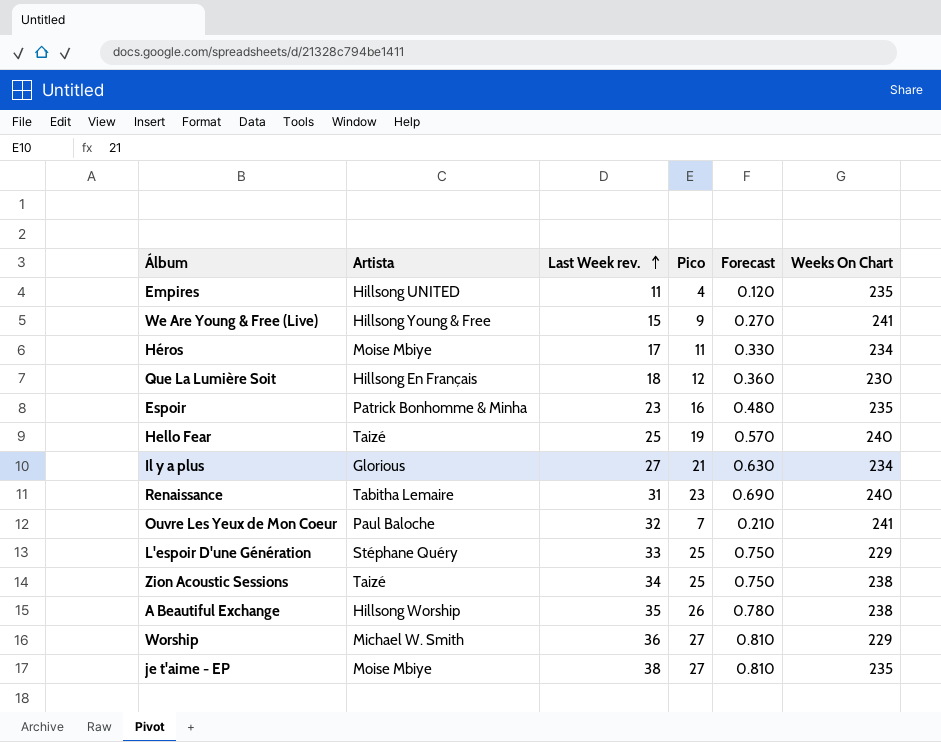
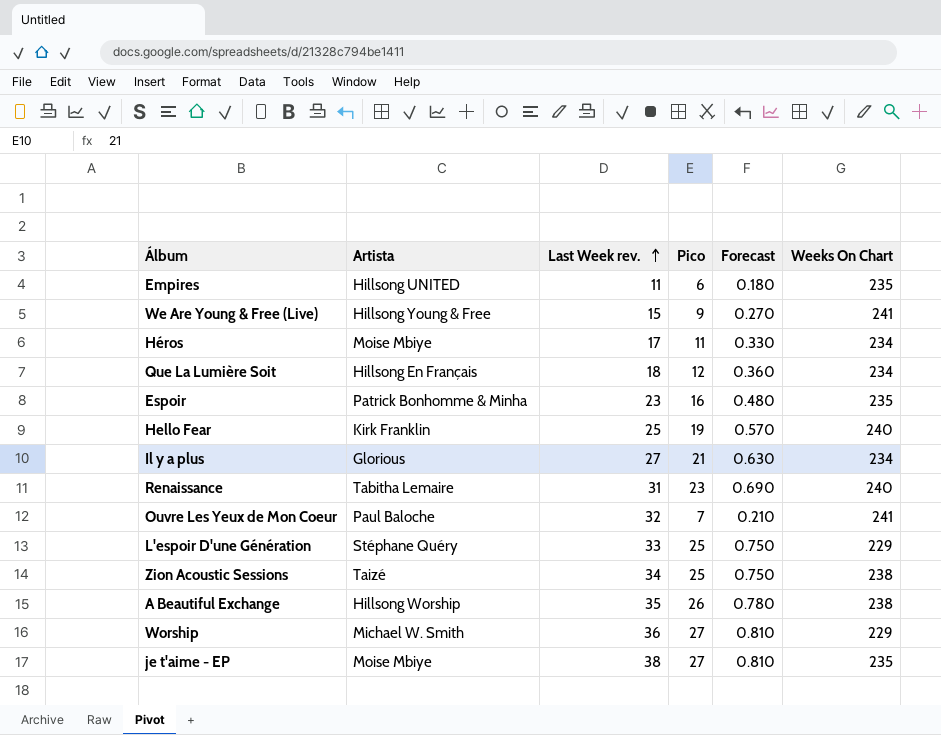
Empires | Pico: 4 -> 6
Empires | Forecast: 0.120 -> 0.180
Que La Lumière Soit | Weeks On Chart: 230 -> 234
Hello Fear | Artista: Taizé -> Kirk Franklin

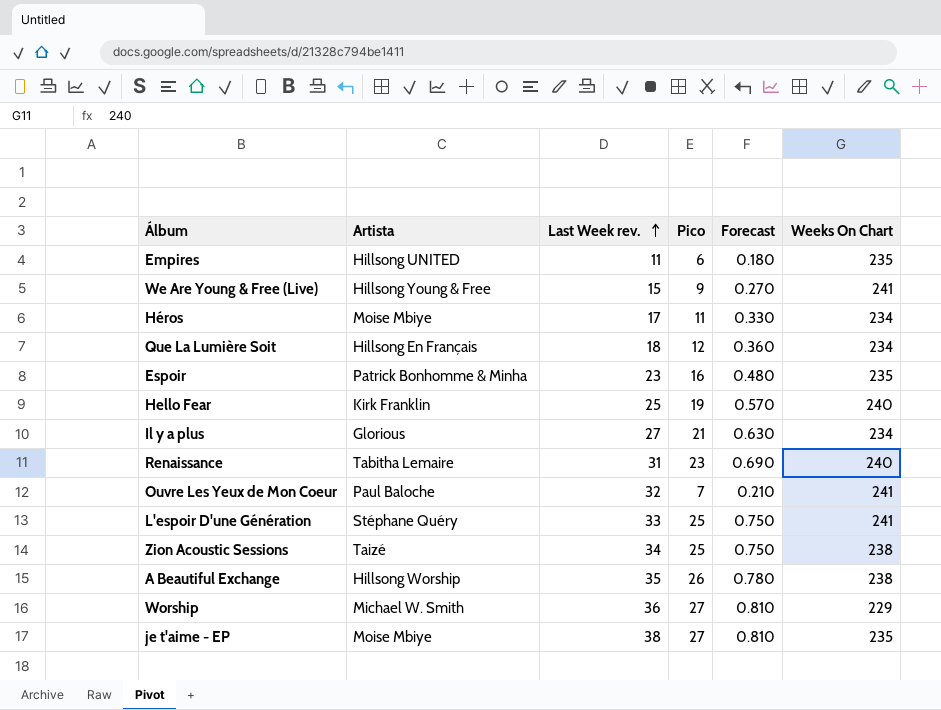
L'espoir D'une Génération | Weeks On Chart: 229 -> 241

